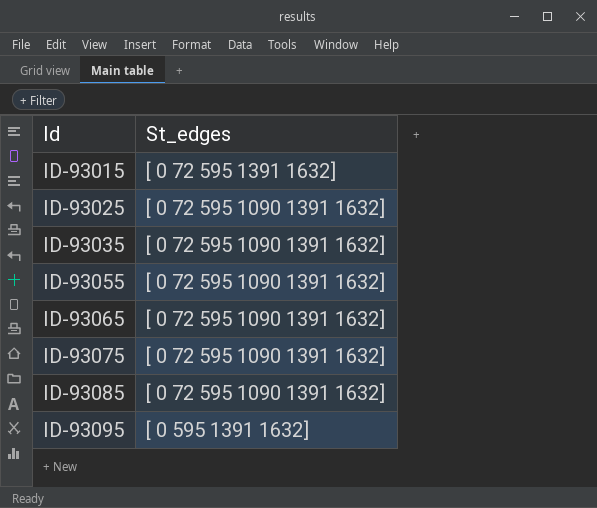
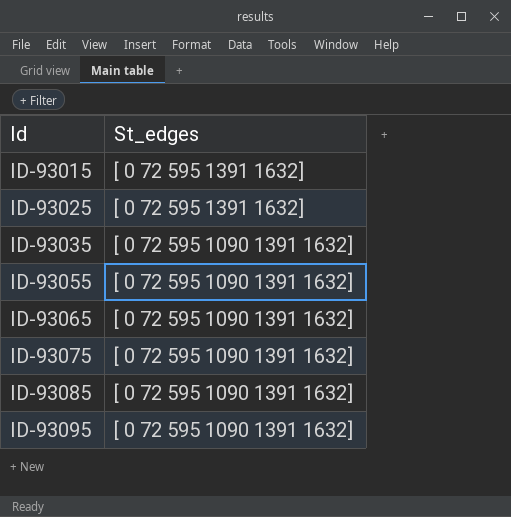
ID-93025 | St_edges: [ 0 72 595 1090 1391 1632] -> [ 0 72 595 1391 1632]
ID-93095 | St_edges: [ 0 595 1391 1632] -> [ 0 72 595 1090 1391 1632]

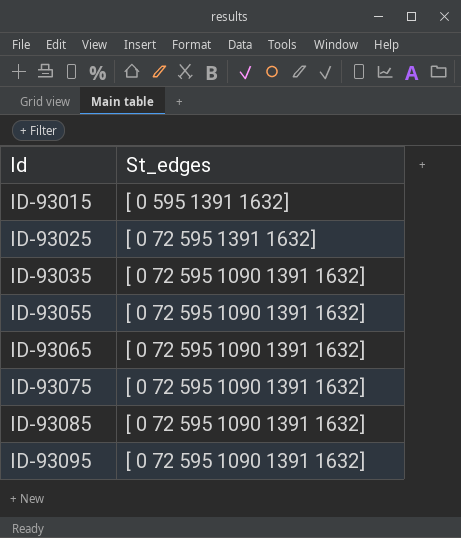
ID-93015 | St_edges: [ 0 72 595 1391 1632] -> [ 0 595 1391 1632]

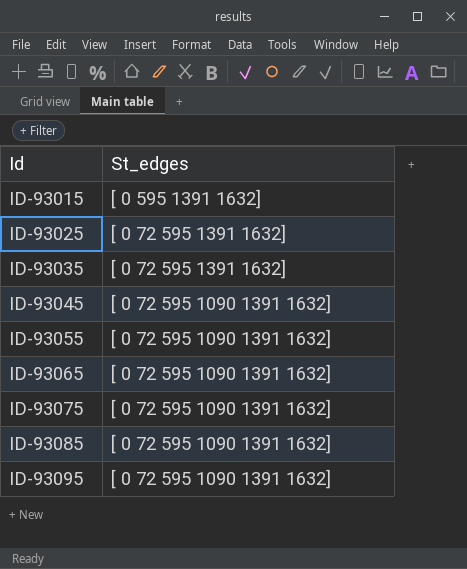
ID-93035 | St_edges: [ 0 72 595 1090 1391 1632] -> [ 0 72 595 1391 1632]
row ID-93045: none -> [ 0 72 595 1090 1391 1632]

